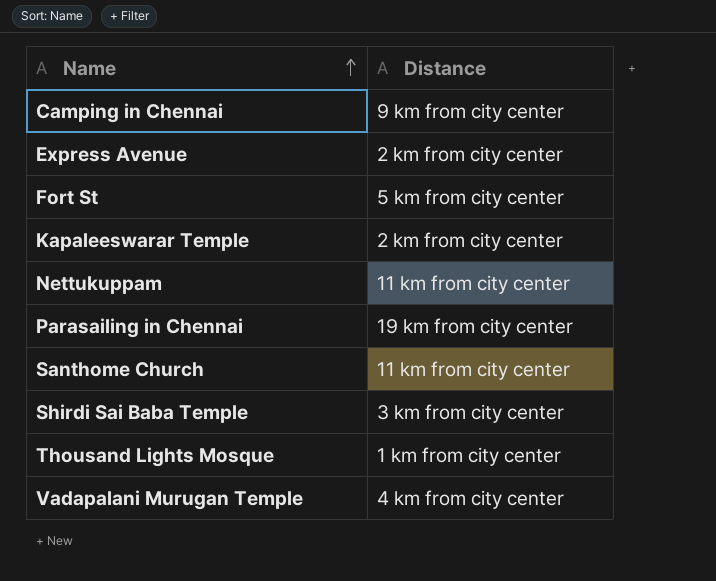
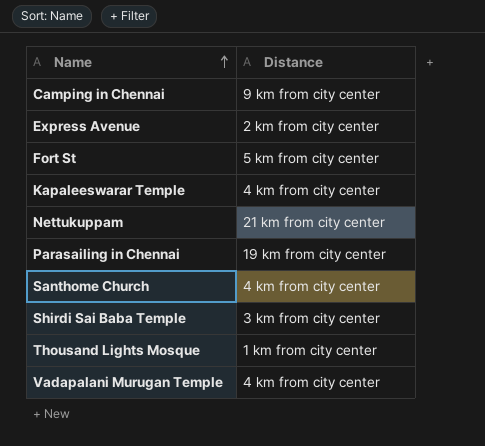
Kapaleeswarar Temple | Distance: 2 km from city center -> 4 km from city center
Nettukuppam | Distance: 11 km from city center -> 21 km from city center
Santhome Church | Distance: 11 km from city center -> 4 km from city center

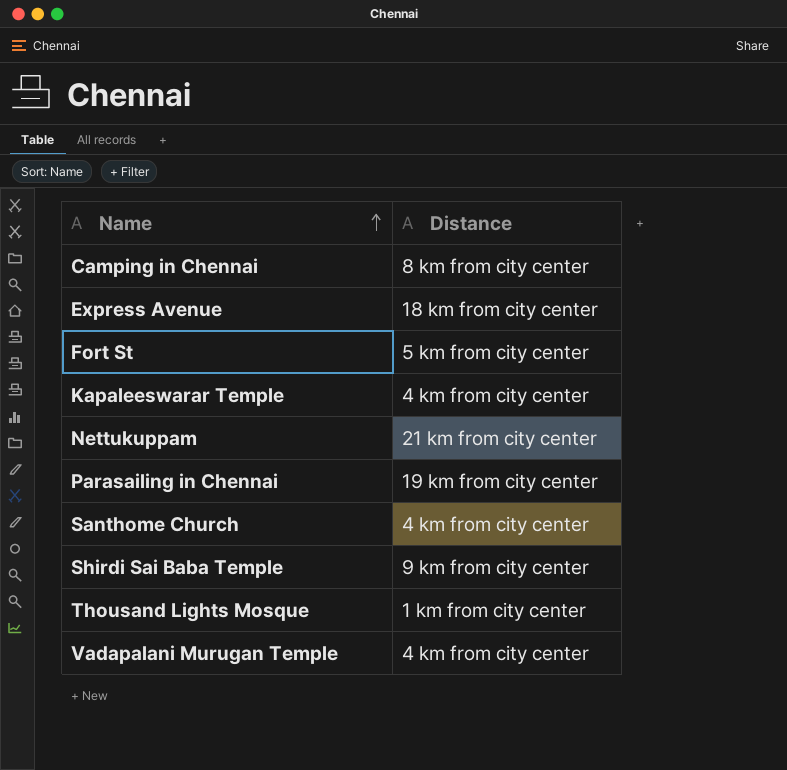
Camping in Chennai | Distance: 9 km from city center -> 8 km from city center
Express Avenue | Distance: 2 km from city center -> 18 km from city center
Shirdi Sai Baba Temple | Distance: 3 km from city center -> 9 km from city center

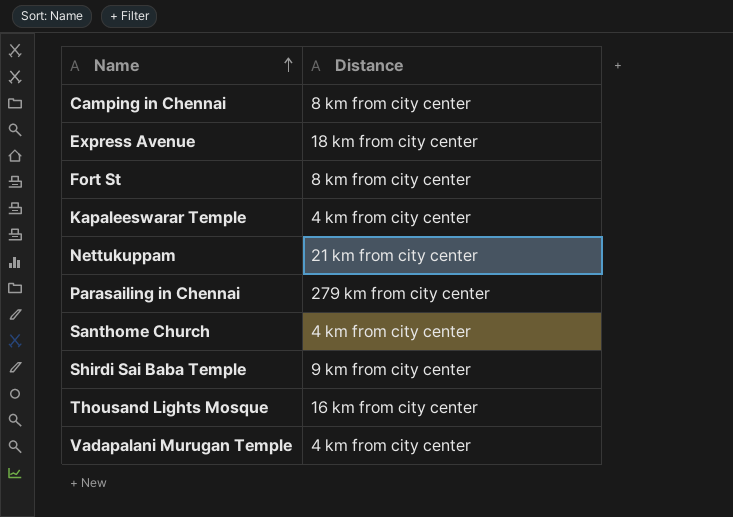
Fort St | Distance: 5 km from city center -> 8 km from city center
Parasailing in Chennai | Distance: 19 km from city center -> 279 km from city center
Thousand Lights Mosque | Distance: 1 km from city center -> 16 km from city center

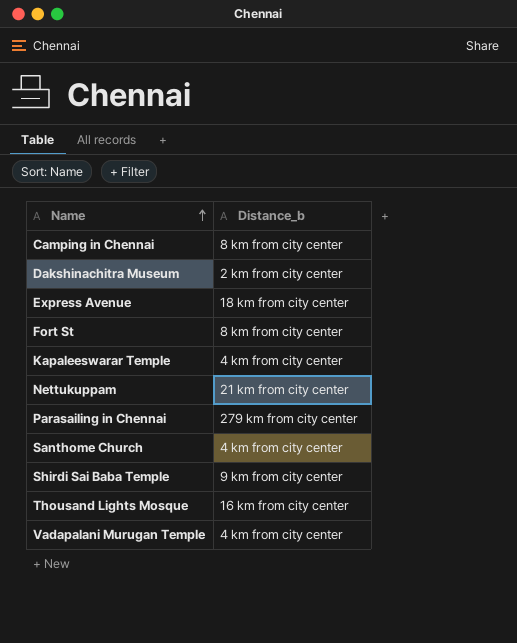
column name: Distance -> Distance_b
row Dakshinachitra Museum: none -> 2 km from city center

